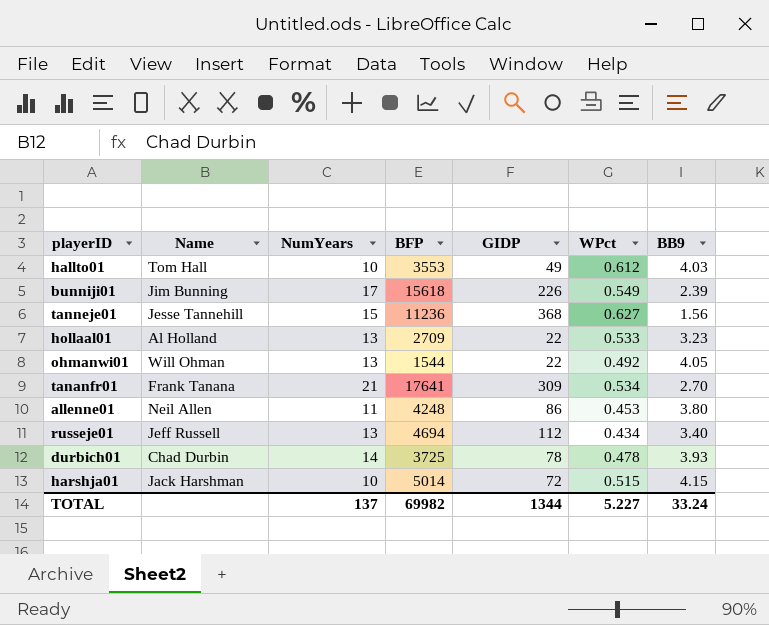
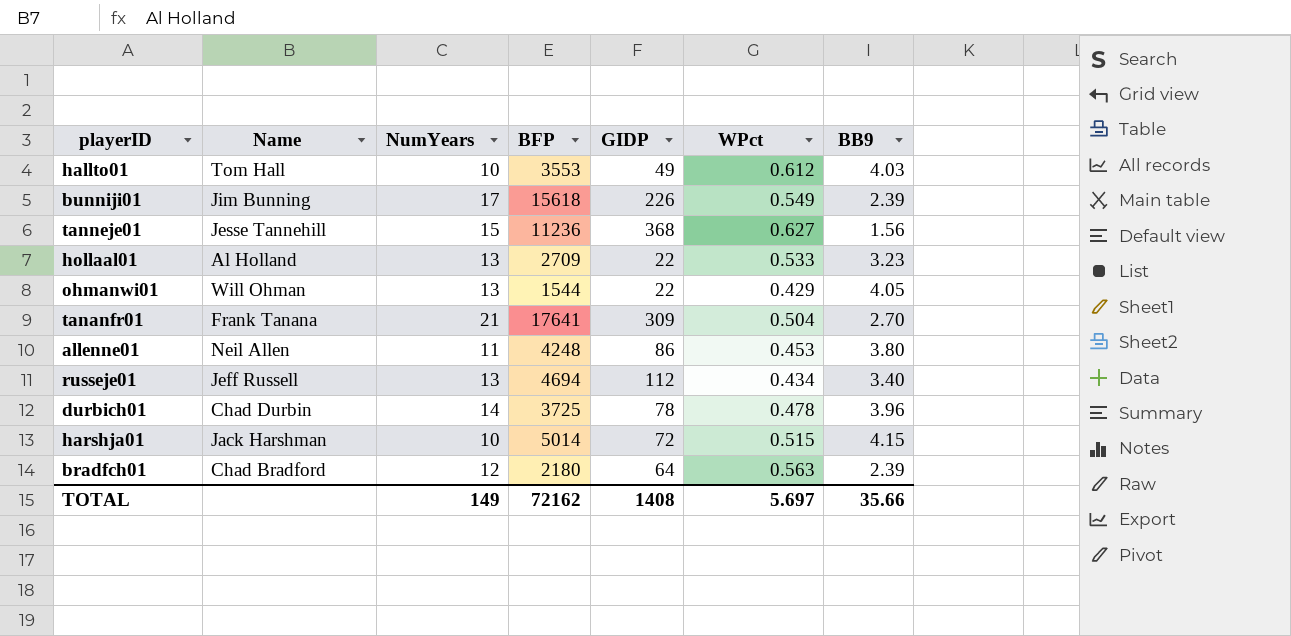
ohmanwi01 | WPct: 0.492 -> 0.429
tananfr01 | WPct: 0.534 -> 0.504
durbich01 | BB9: 3.93 -> 3.96
row bradfch01: none -> Chad Bradford | 12 | 2180 | 64 | 0.563 | 2.39
TOTAL | NumYears: 137 -> 149
TOTAL | BFP: 69982 -> 72162
TOTAL | GIDP: 1344 -> 1408
TOTAL | WPct: 5.227 -> 5.697
TOTAL | BB9: 33.24 -> 35.66

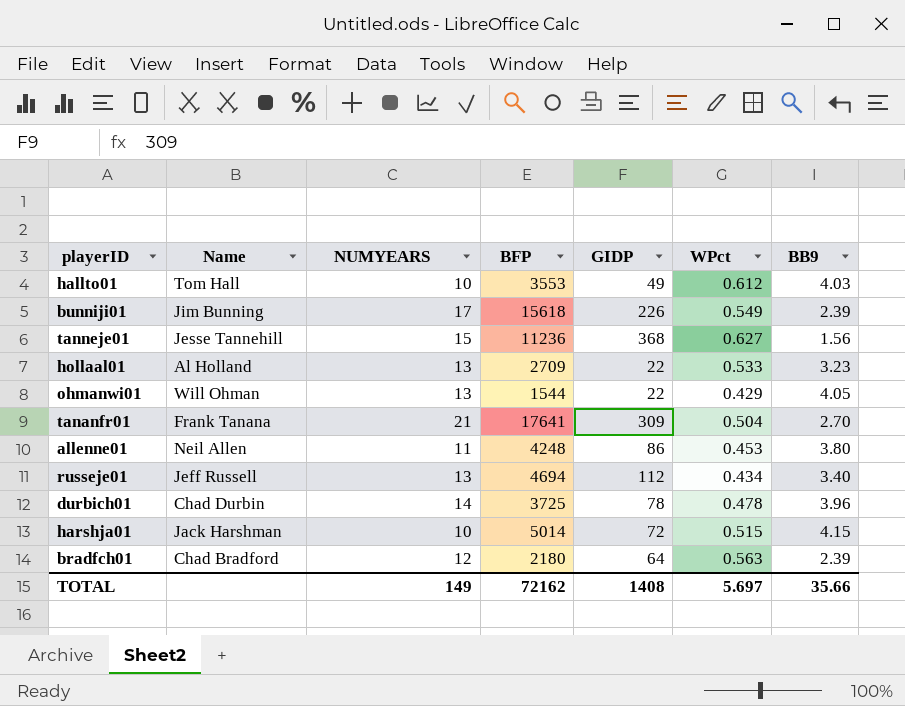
column name: NumYears -> NUMYEARS

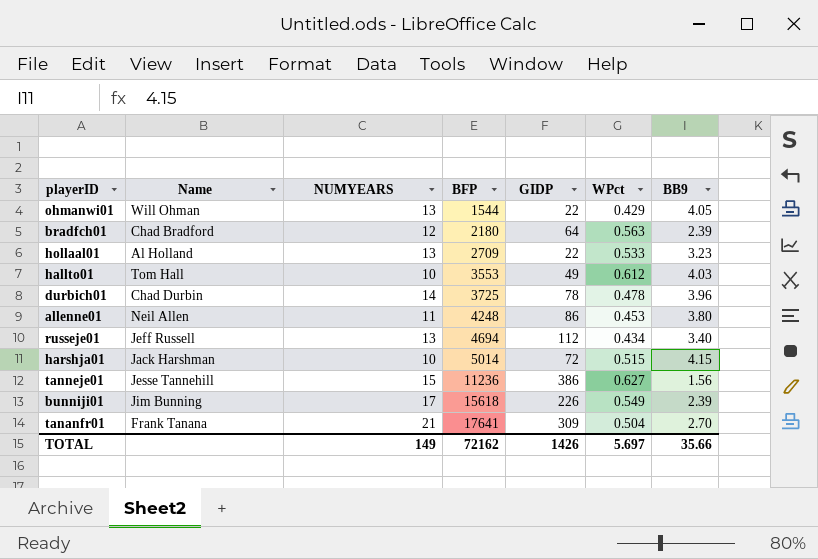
row order: none -> BFP ascending
tanneje01 | GIDP: 368 -> 386
TOTAL | GIDP: 1408 -> 1426

